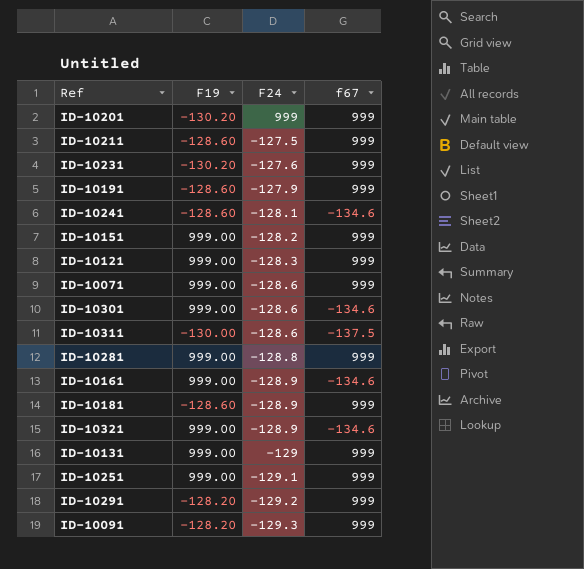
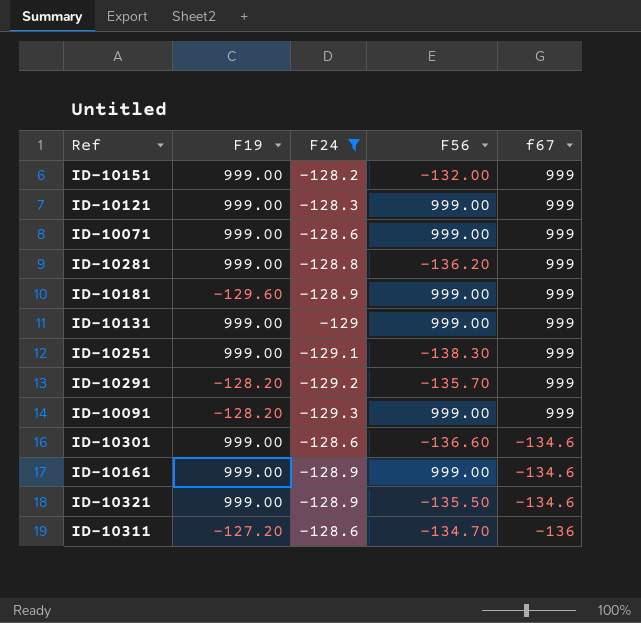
filter: none -> F24 <= -128.2
row order: F24 descending -> f67 descending
column F56 | position: none -> 4
ID-10181 | F19: -128.60 -> -129.60
ID-10311 | F19: -130.00 -> -127.20
ID-10311 | f67: -137.5 -> -136

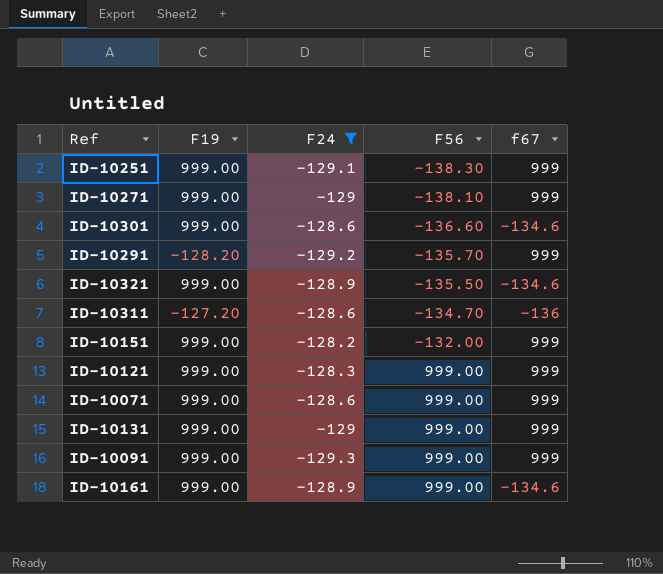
row order: f67 descending -> F56 ascending
row ID-10281: 999.00 | -128.8 | -136.20 | 999 -> none
row ID-10181: -129.60 | -128.9 | 999.00 | 999 -> none
row ID-10271: none -> 999.00 | -129 | -138.10 | 999
ID-10091 | F19: -128.20 -> 999.00

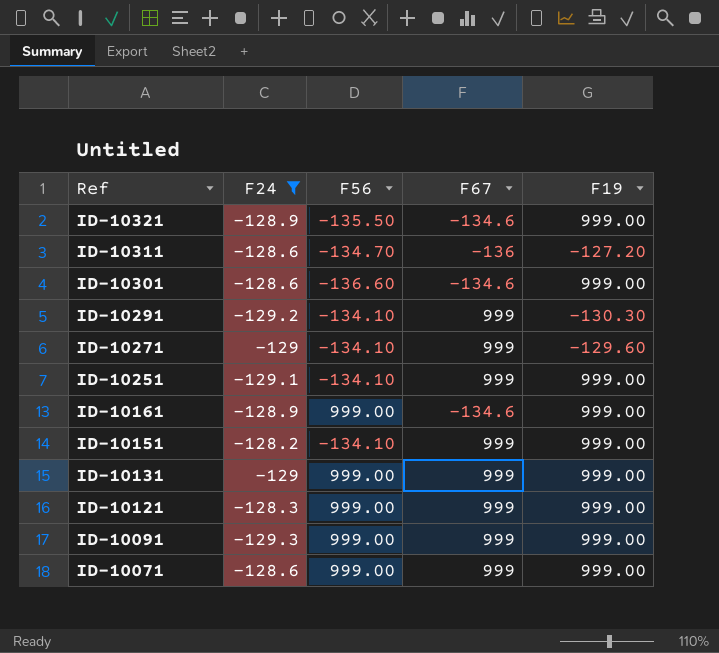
row order: F56 ascending -> Ref descending
column name: f67 -> F67
column F19 | position: 2 -> 5
ID-10291 | F56: -135.70 -> -134.10
ID-10291 | F19: -128.20 -> -130.30
ID-10271 | F56: -138.10 -> -134.10
ID-10271 | F19: 999.00 -> -129.60
ID-10251 | F56: -138.30 -> -134.10
ID-10151 | F56: -132.00 -> -134.10

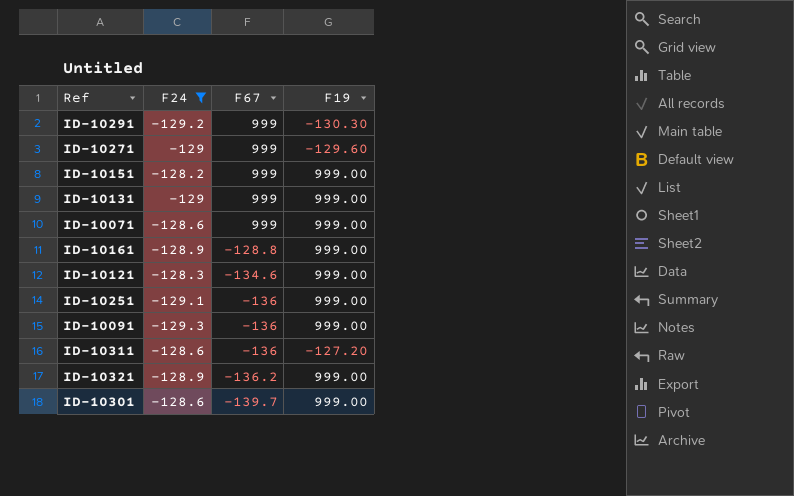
row order: Ref descending -> F67 descending
column F56 | position: 3 -> none
ID-10161 | F67: -134.6 -> -128.8
ID-10121 | F67: 999 -> -134.6
ID-10251 | F67: 999 -> -136
ID-10091 | F67: 999 -> -136
ID-10321 | F67: -134.6 -> -136.2
ID-10301 | F67: -134.6 -> -139.7

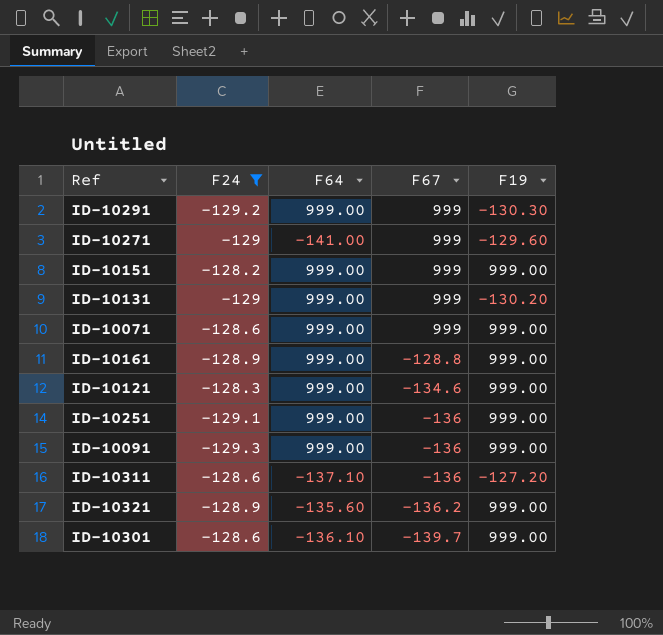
column F64 | position: none -> 3
ID-10131 | F19: 999.00 -> -130.20

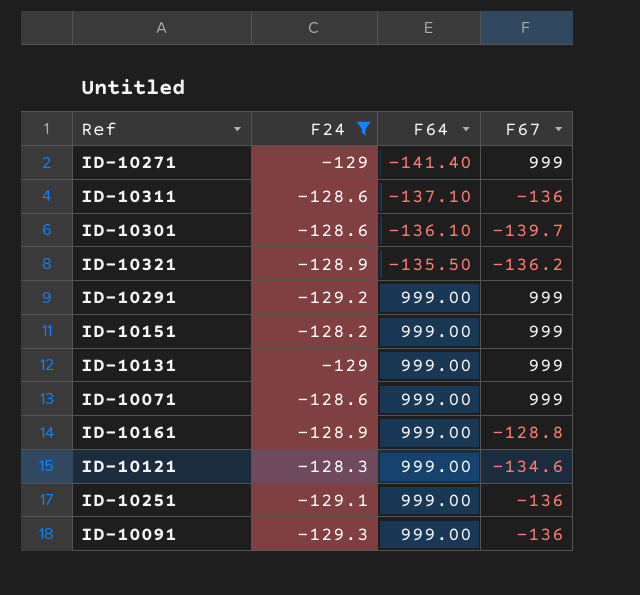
row order: F67 descending -> F64 ascending
column F19 | position: 5 -> none
ID-10271 | F64: -141.00 -> -141.40
ID-10321 | F64: -135.60 -> -135.50

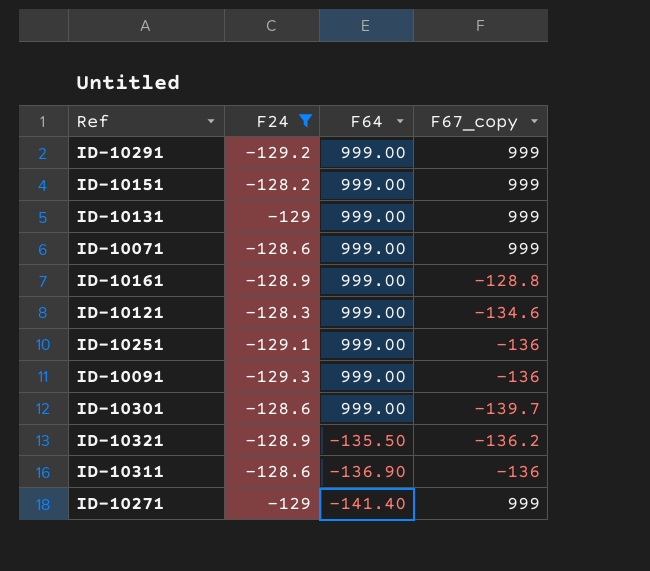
row order: F64 ascending -> F64 descending
column name: F67 -> F67_copy
ID-10301 | F64: -136.10 -> 999.00
ID-10311 | F64: -137.10 -> -136.90

